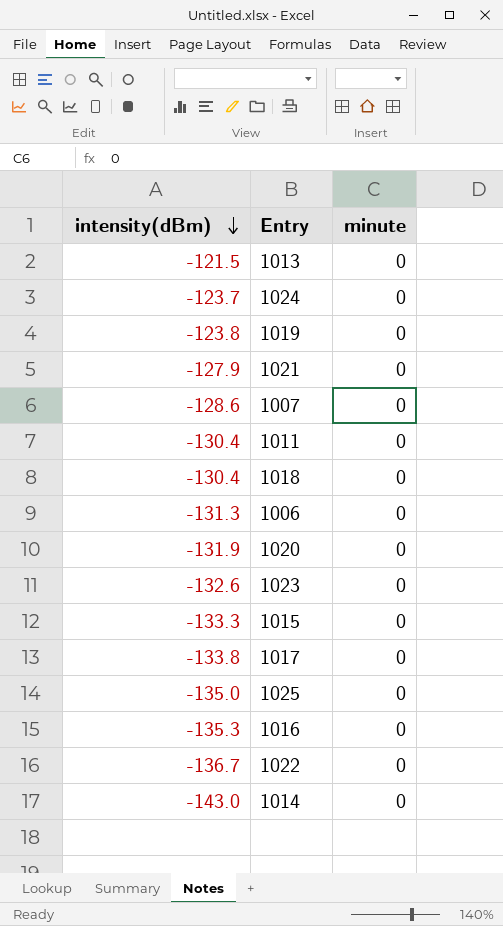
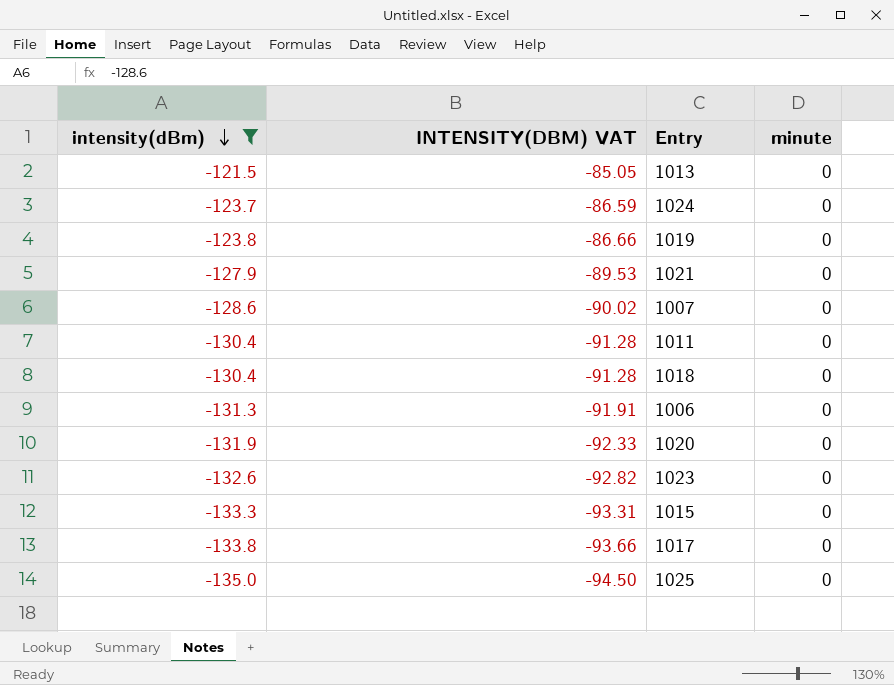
filter: none -> intensity(dBm) >= -135.0
column INTENSITY(DBM) VAT | formula: none -> [intensity(dBm)] * 0.7

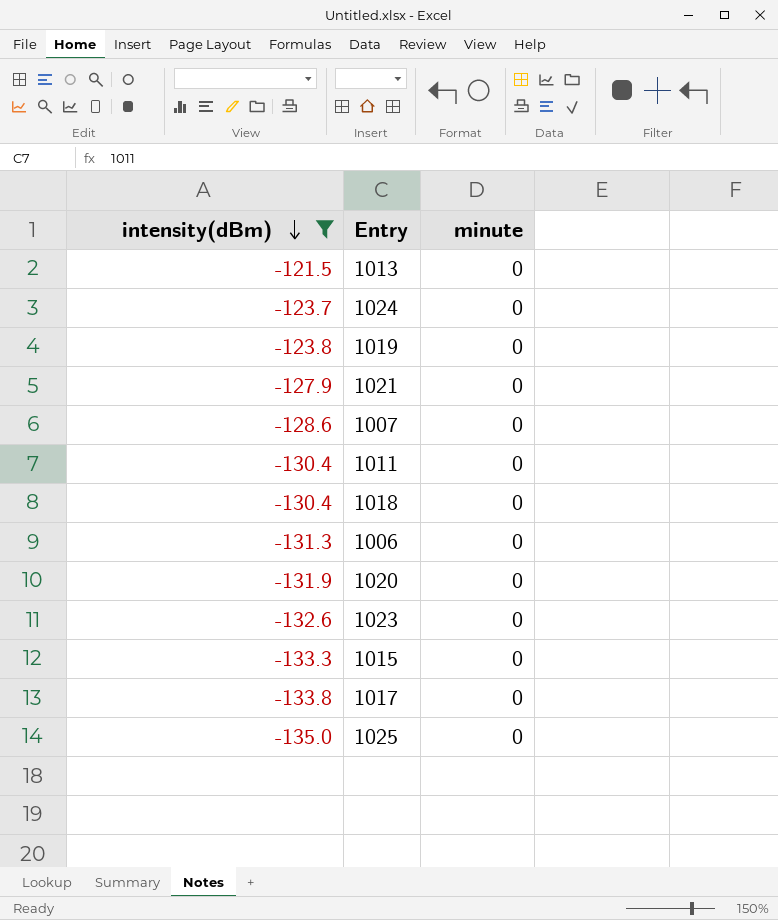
column INTENSITY(DBM) VAT | formula: [intensity(dBm)] * 0.7 -> none

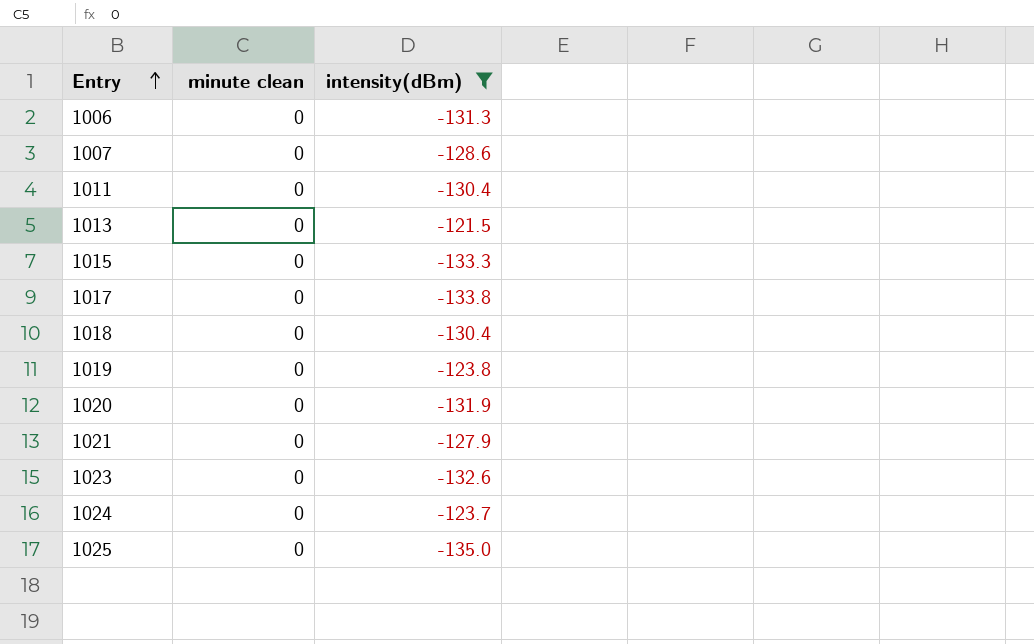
row order: intensity(dBm) descending -> Entry ascending
column name: minute -> minute clean
column intensity(dBm) | position: 1 -> 3

